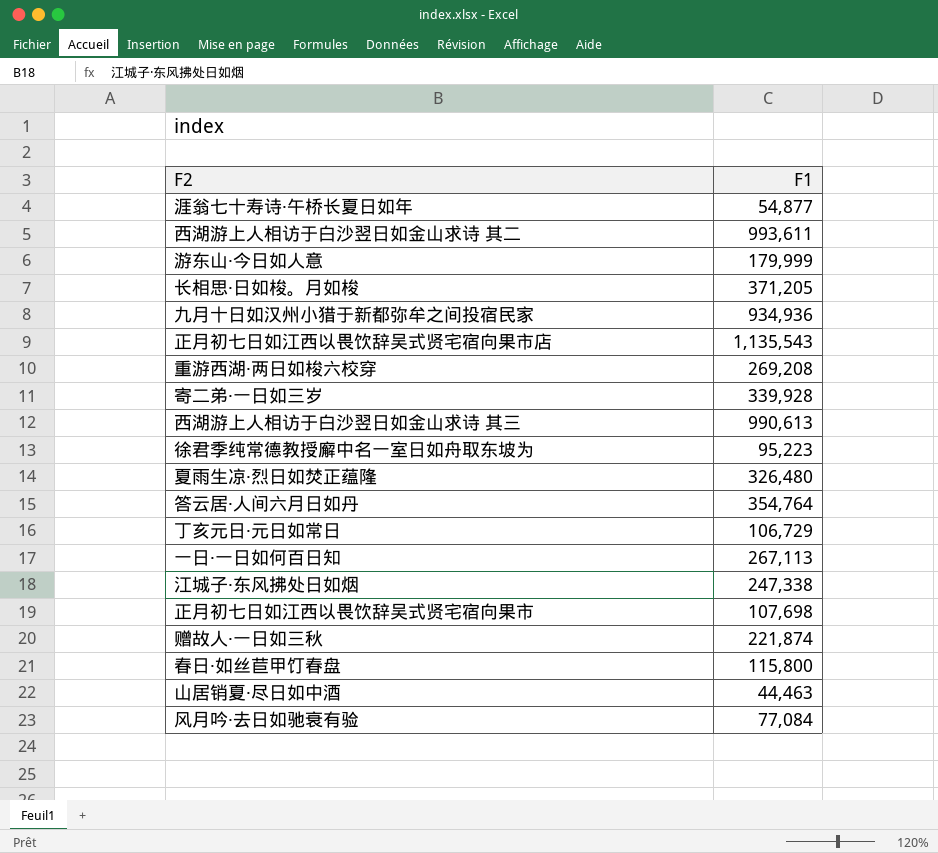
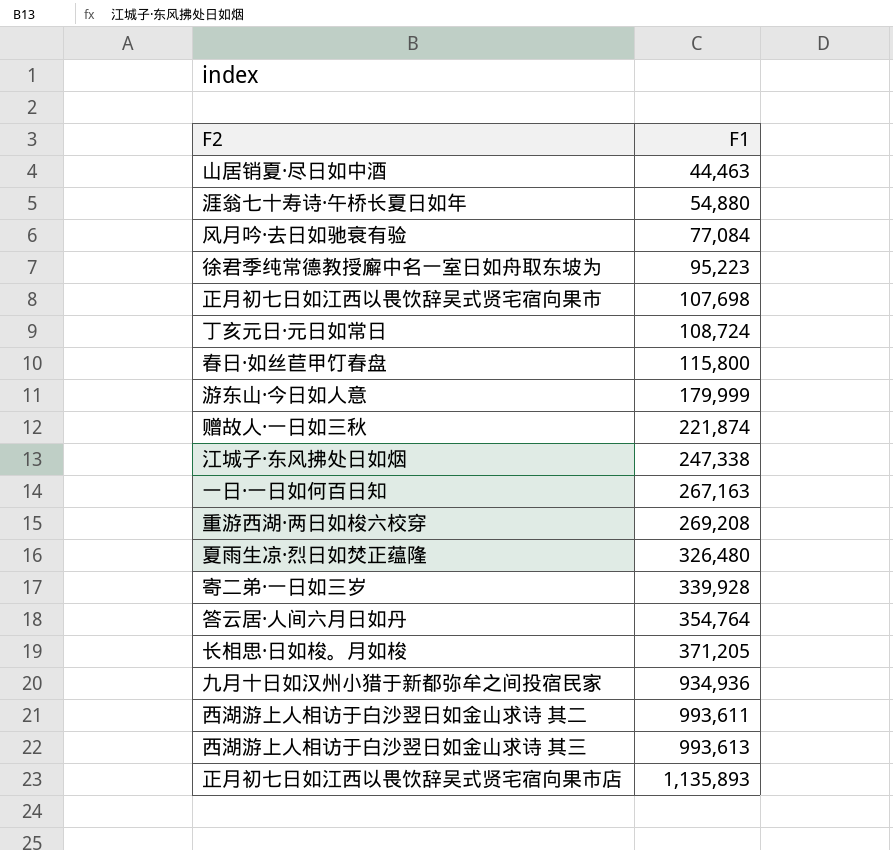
row order: none -> F1 ascending
涯翁七十寿诗·午桥长夏日如年 | F1: 54,877 -> 54,880
丁亥元日·元日如常日 | F1: 106,729 -> 108,724
一日·一日如何百日知 | F1: 267,113 -> 267,163
西湖游上人相访于白沙翌日如金山求诗 其三 | F1: 990,613 -> 993,613
正月初七日如江西以畏饮辞吴式贤宅宿向果市店 | F1: 1,135,543 -> 1,135,893

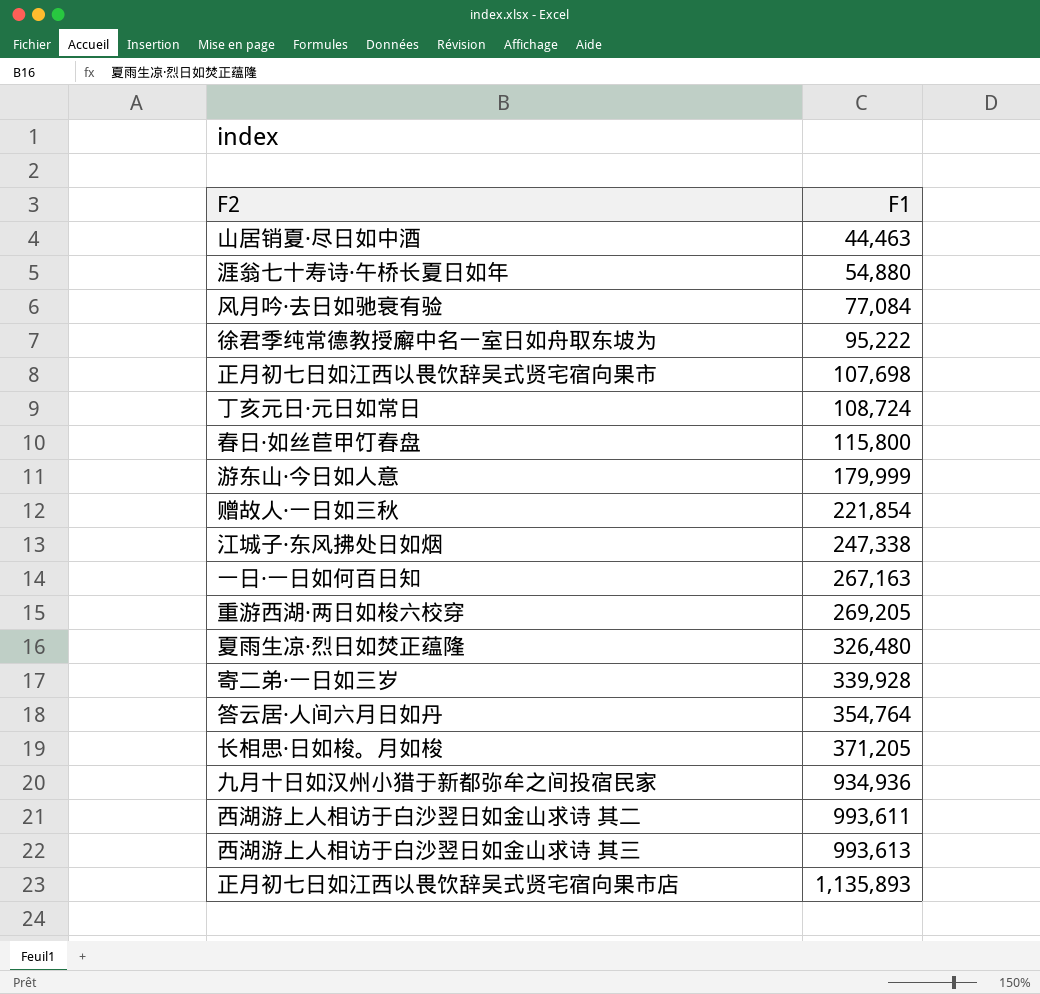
徐君季纯常德教授廨中名一室日如舟取东坡为 | F1: 95,223 -> 95,222
赠故人·一日如三秋 | F1: 221,874 -> 221,854
重游西湖·两日如梭六校穿 | F1: 269,208 -> 269,205

